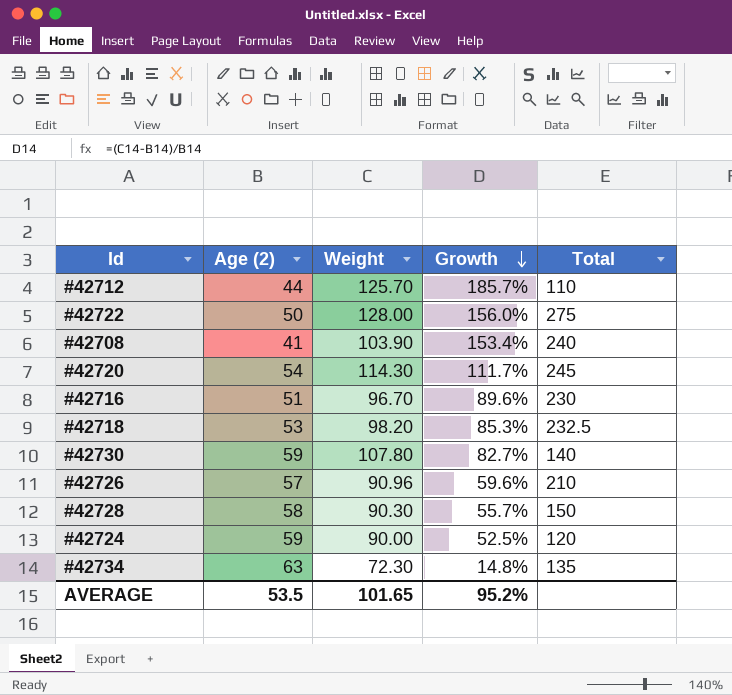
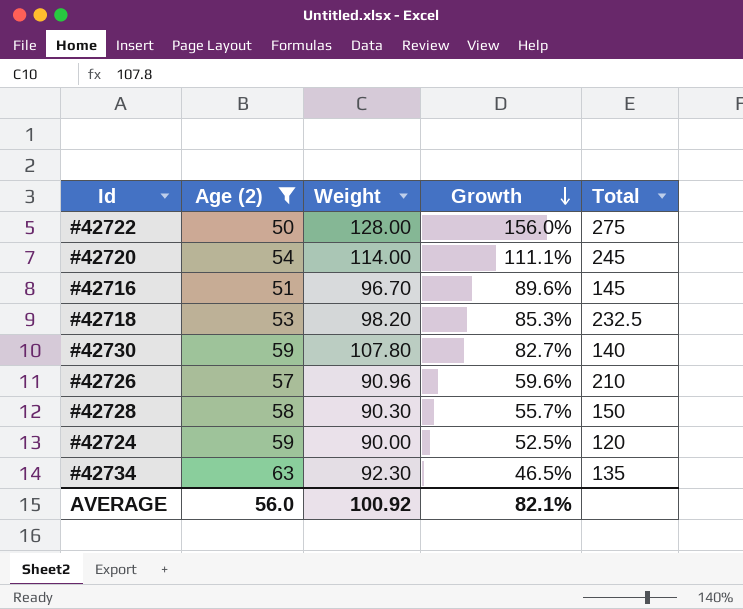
filter: none -> Age (2) >= 50
#42720 | Weight: 114.30 -> 114.00
#42720 | Growth: 111.7% -> 111.1%
#42716 | Total: 230 -> 145
#42734 | Weight: 72.30 -> 92.30
#42734 | Growth: 14.8% -> 46.5%
AVERAGE | Age (2): 53.5 -> 56.0
AVERAGE | Weight: 101.65 -> 100.92
AVERAGE | Growth: 95.2% -> 82.1%

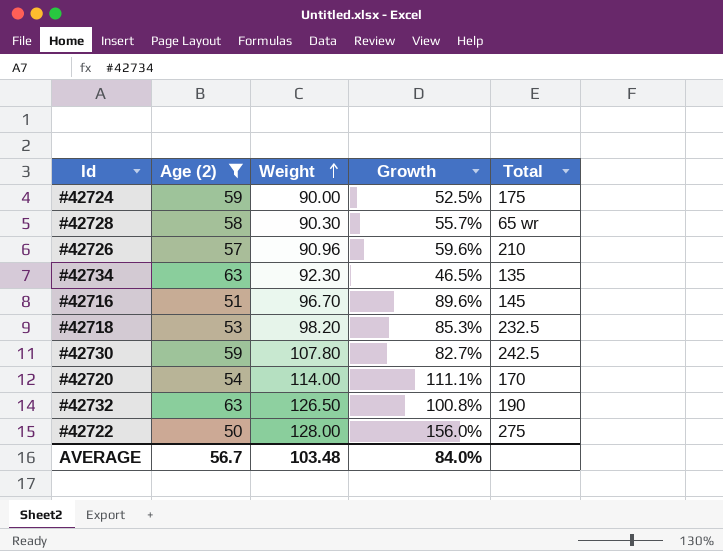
row order: Growth descending -> Weight ascending
#42724 | Total: 120 -> 175
#42728 | Total: 150 -> 65 wr
#42730 | Total: 140 -> 242.5
#42720 | Total: 245 -> 170
row #42732: none -> 63 | 126.50 | 100.8% | 190
AVERAGE | Age (2): 56.0 -> 56.7
AVERAGE | Weight: 100.92 -> 103.48
AVERAGE | Growth: 82.1% -> 84.0%

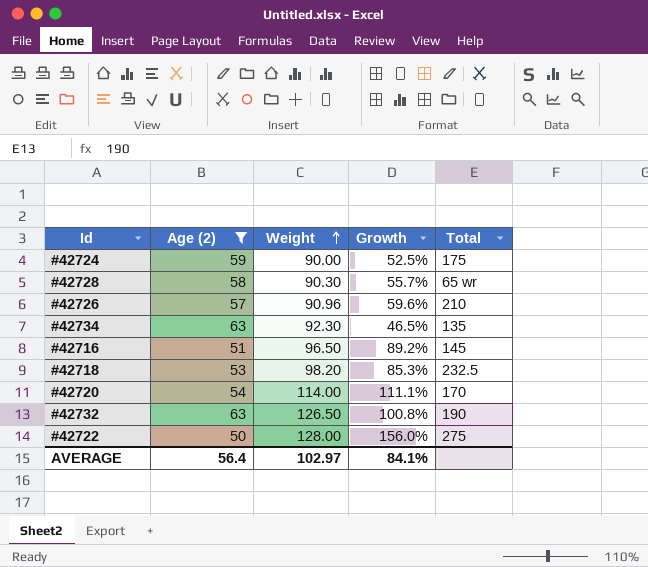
row #42730: 59 | 107.80 | 82.7% | 242.5 -> none
#42716 | Weight: 96.70 -> 96.50
#42716 | Growth: 89.6% -> 89.2%
AVERAGE | Age (2): 56.7 -> 56.4
AVERAGE | Weight: 103.48 -> 102.97
AVERAGE | Growth: 84.0% -> 84.1%

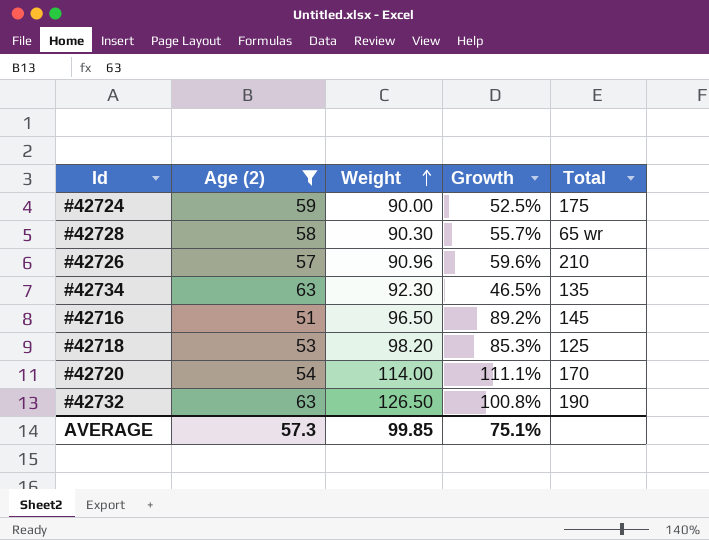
row #42722: 50 | 128.00 | 156.0% | 275 -> none
#42718 | Total: 232.5 -> 125
AVERAGE | Age (2): 56.4 -> 57.3
AVERAGE | Weight: 102.97 -> 99.85
AVERAGE | Growth: 84.1% -> 75.1%

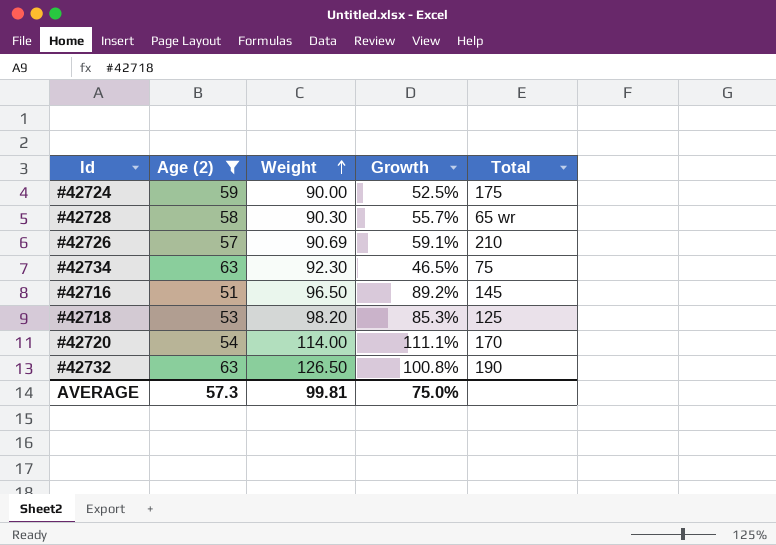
#42726 | Weight: 90.96 -> 90.69
#42726 | Growth: 59.6% -> 59.1%
#42734 | Total: 135 -> 75
AVERAGE | Weight: 99.85 -> 99.81
AVERAGE | Growth: 75.1% -> 75.0%

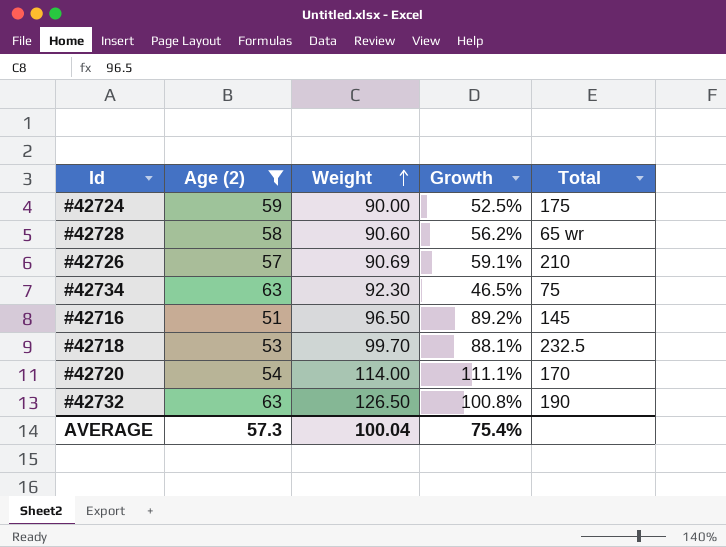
#42728 | Weight: 90.30 -> 90.60
#42728 | Growth: 55.7% -> 56.2%
#42718 | Weight: 98.20 -> 99.70
#42718 | Growth: 85.3% -> 88.1%
#42718 | Total: 125 -> 232.5
AVERAGE | Weight: 99.81 -> 100.04
AVERAGE | Growth: 75.0% -> 75.4%

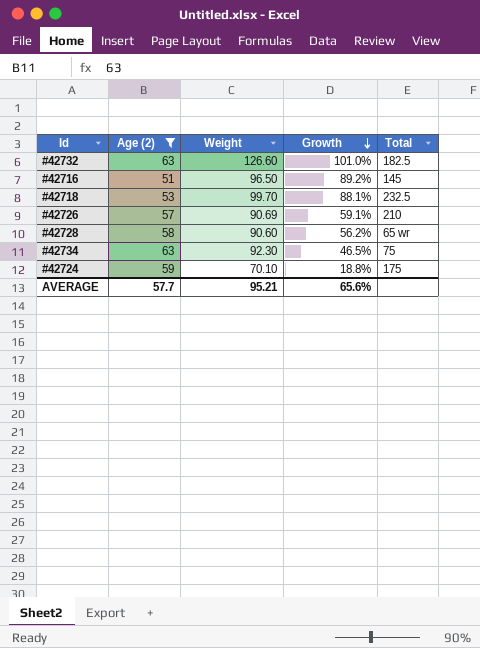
row order: Weight ascending -> Growth descending
row #42720: 54 | 114.00 | 111.1% | 170 -> none
#42732 | Weight: 126.50 -> 126.60
#42732 | Growth: 100.8% -> 101.0%
#42732 | Total: 190 -> 182.5
#42724 | Weight: 90.00 -> 70.10
#42724 | Growth: 52.5% -> 18.8%
AVERAGE | Age (2): 57.3 -> 57.7
AVERAGE | Weight: 100.04 -> 95.21
AVERAGE | Growth: 75.4% -> 65.6%

